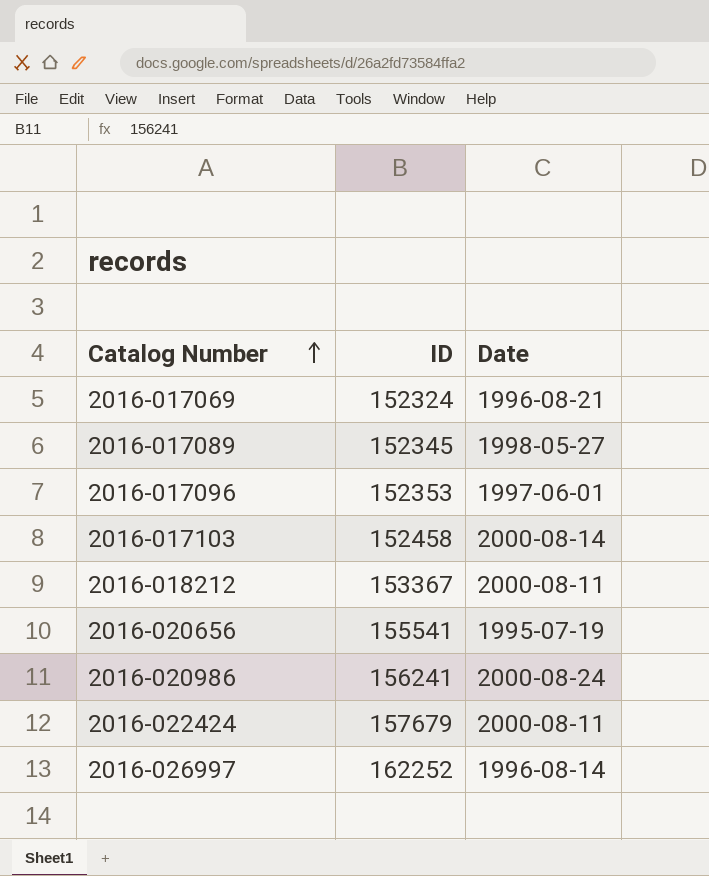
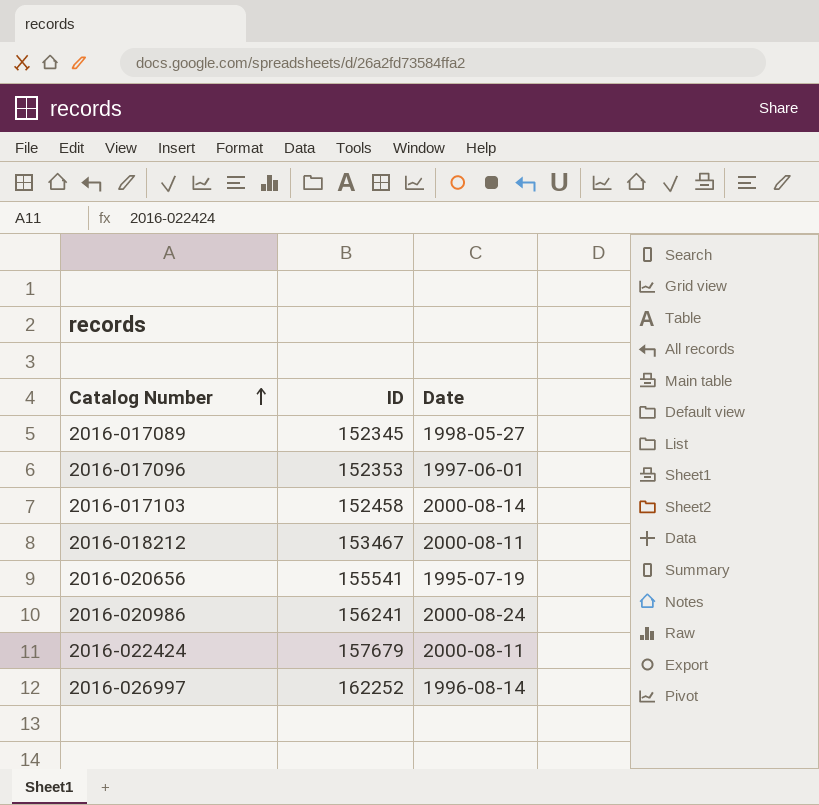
row 2016-017069: 152324 | 1996-08-21 -> none
2016-018212 | ID: 153367 -> 153467

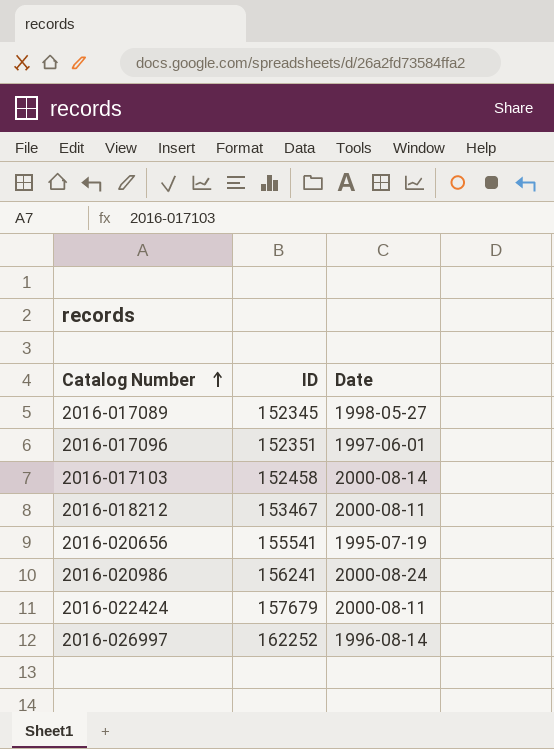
2016-017096 | ID: 152353 -> 152351

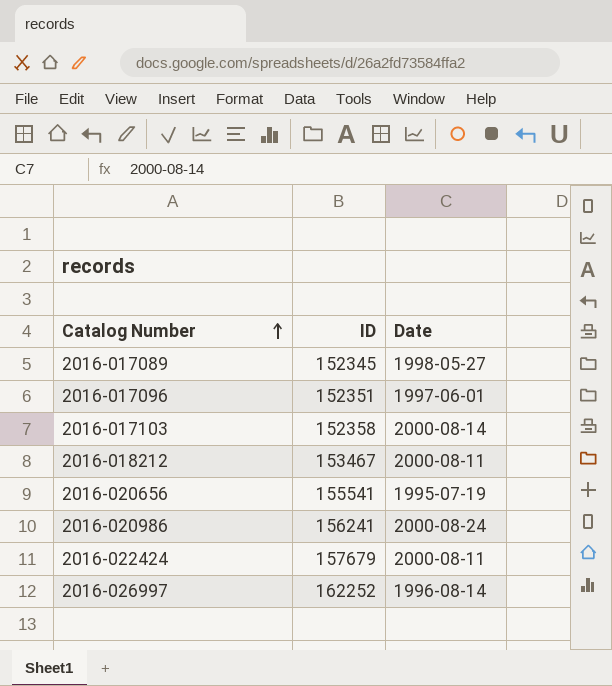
2016-017103 | ID: 152458 -> 152358

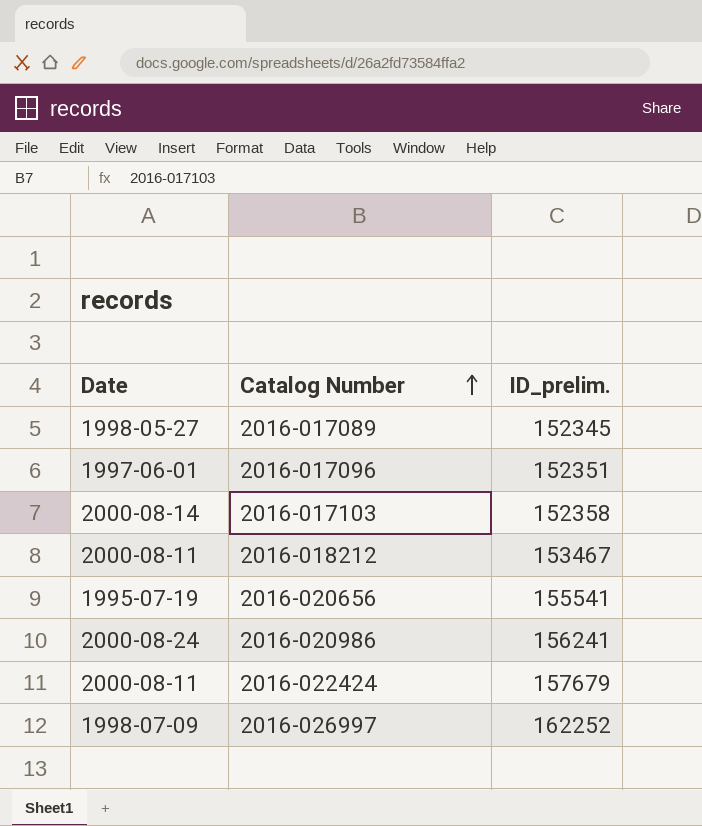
column Date | position: 3 -> 1
column name: ID -> ID_prelim.
2016-026997 | Date: 1996-08-14 -> 1998-07-09

